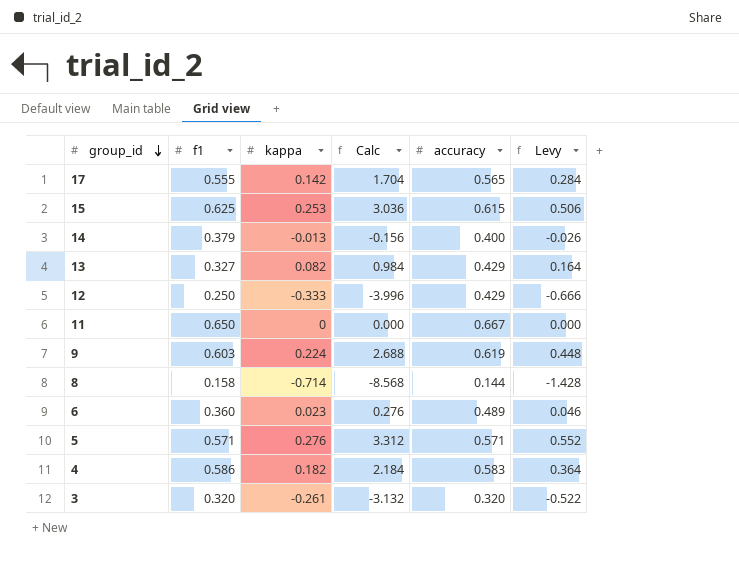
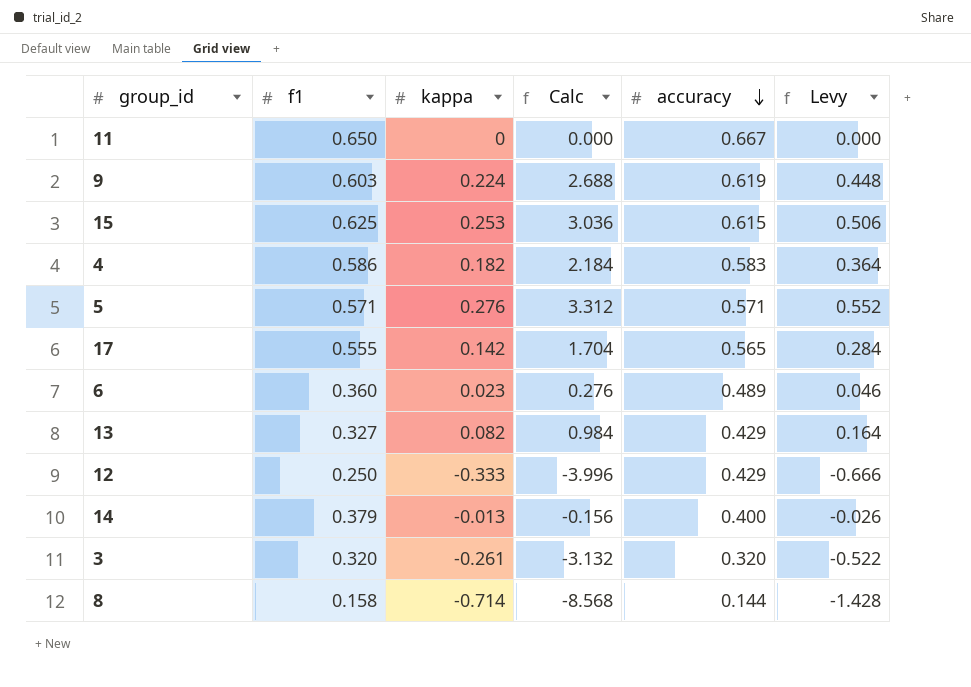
row order: group_id descending -> accuracy descending

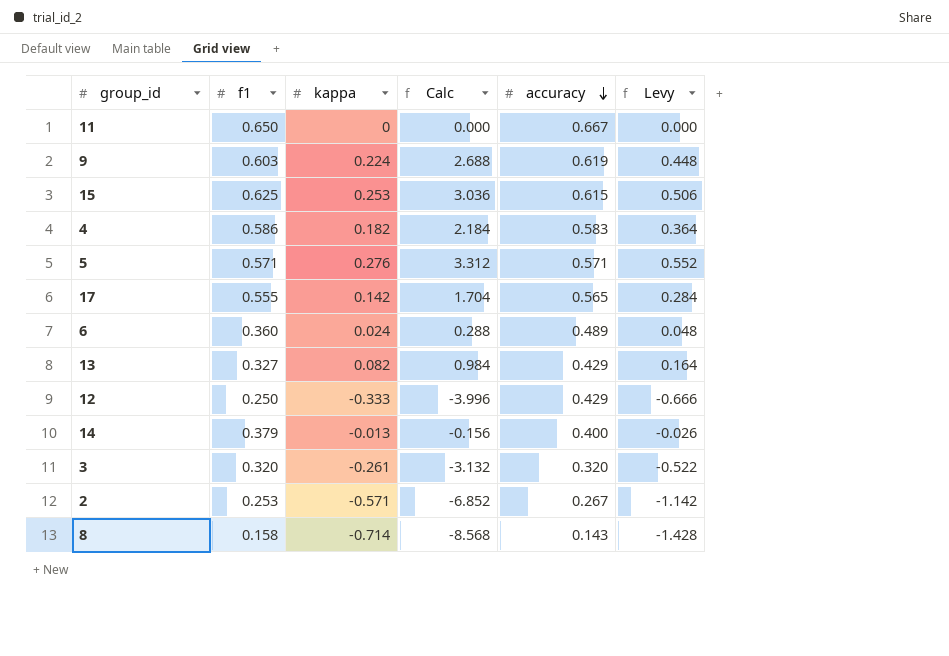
6 | kappa: 0.023 -> 0.024
6 | Calc: 0.276 -> 0.288
6 | Levy: 0.046 -> 0.048
row 2: none -> 0.253 | -0.571 | -6.852 | 0.267 | -1.142
8 | accuracy: 0.144 -> 0.143

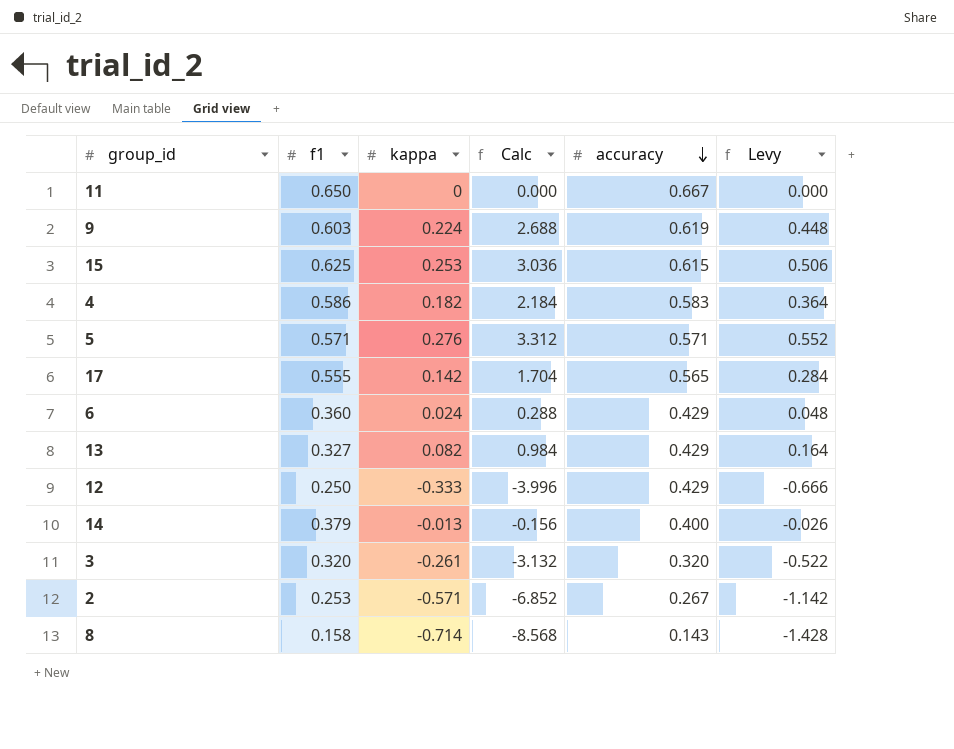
6 | accuracy: 0.489 -> 0.429

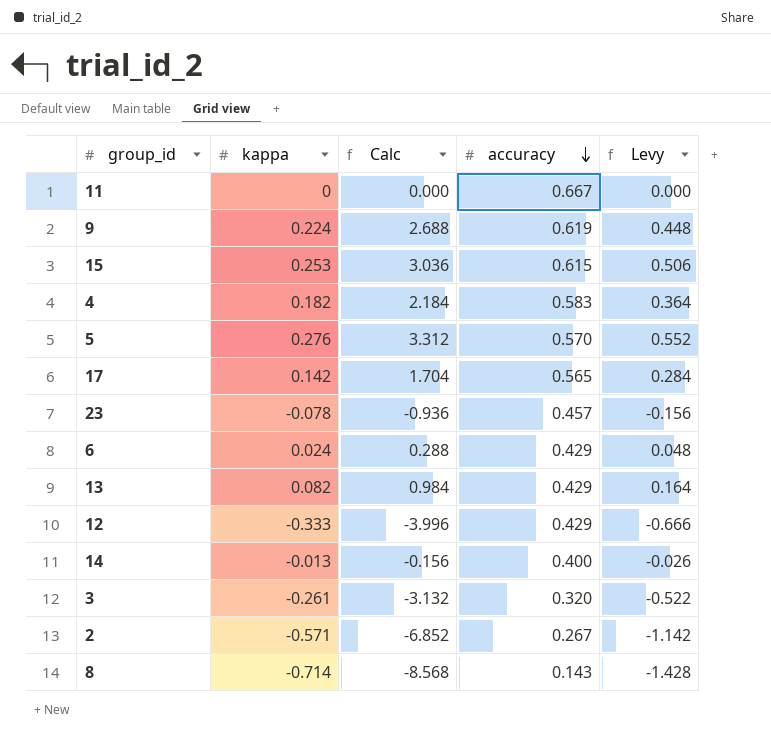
column f1 | position: 2 -> none
5 | accuracy: 0.571 -> 0.570
row 23: none -> -0.078 | -0.936 | 0.457 | -0.156

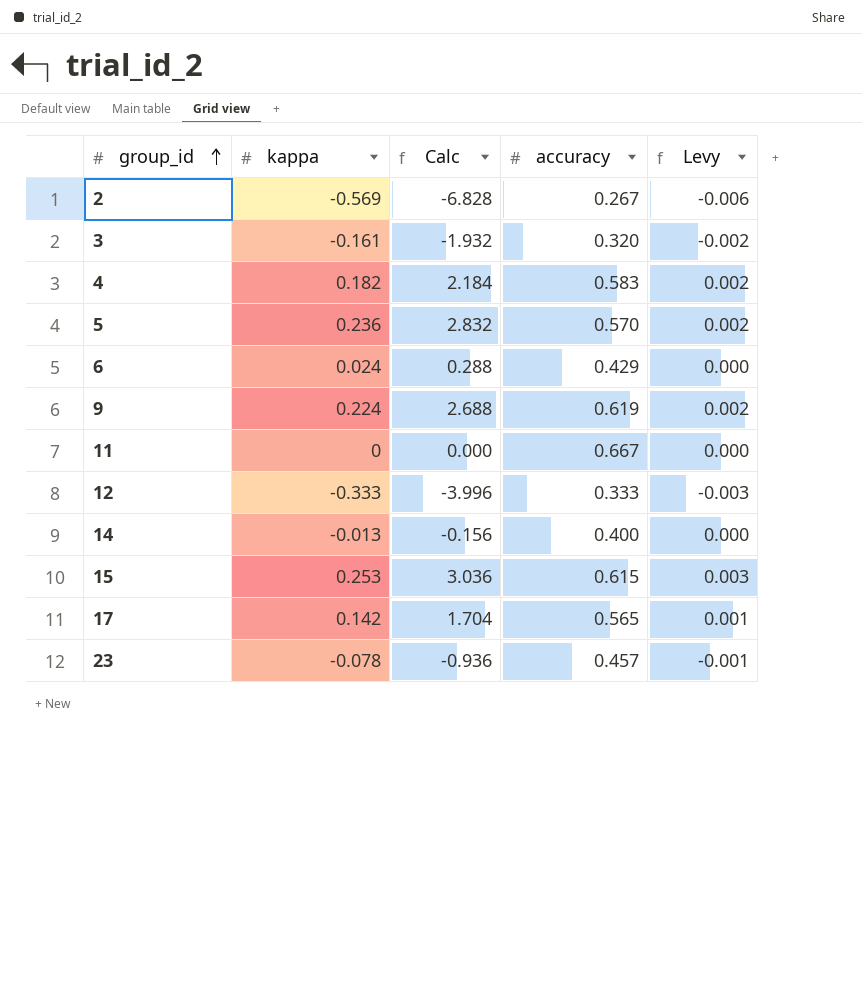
row order: accuracy descending -> group_id ascending
column Levy | formula: [kappa] * 2 -> [kappa] * 0.01
row 13: 0.082 | 0.984 | 0.429 | 0.164 -> none
row 8: -0.714 | -8.568 | 0.143 | -1.428 -> none
2 | kappa: -0.571 -> -0.569
2 | Calc: -6.852 -> -6.828
3 | kappa: -0.261 -> -0.161
3 | Calc: -3.132 -> -1.932
5 | kappa: 0.276 -> 0.236
5 | Calc: 3.312 -> 2.832
12 | accuracy: 0.429 -> 0.333

